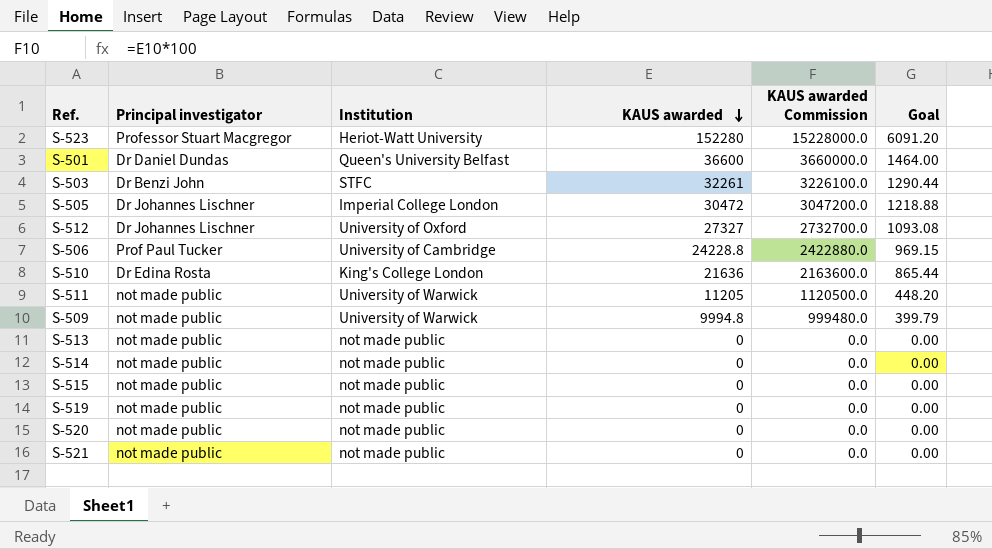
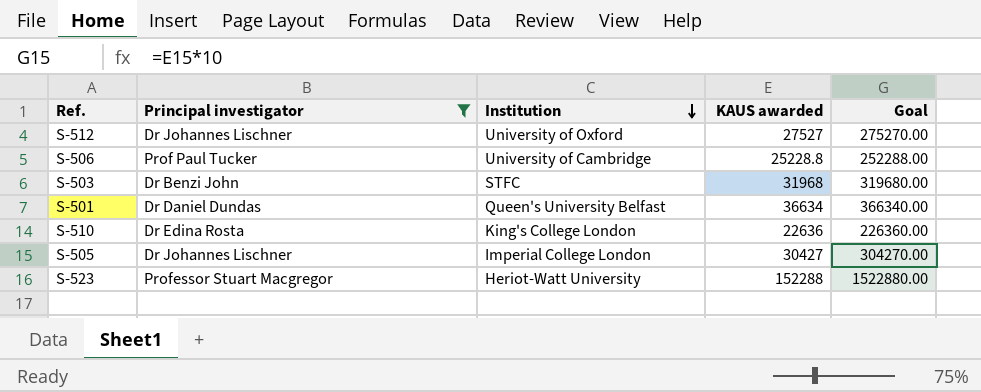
filter: none -> Principal investigator != not made public
row order: KAUS awarded descending -> Institution descending
column KAUS awarded Commission | formula: [KAUS awarded] * 100 -> none
column Goal | formula: [KAUS awarded] * 0.04 -> [KAUS awarded] * 10
S-512 | KAUS awarded: 27327 -> 27527
S-506 | KAUS awarded: 24228.8 -> 25228.8
S-503 | KAUS awarded: 32261 -> 31968
S-501 | KAUS awarded: 36600 -> 36634
S-510 | KAUS awarded: 21636 -> 22636
S-505 | KAUS awarded: 30472 -> 30427
S-523 | KAUS awarded: 152280 -> 152288

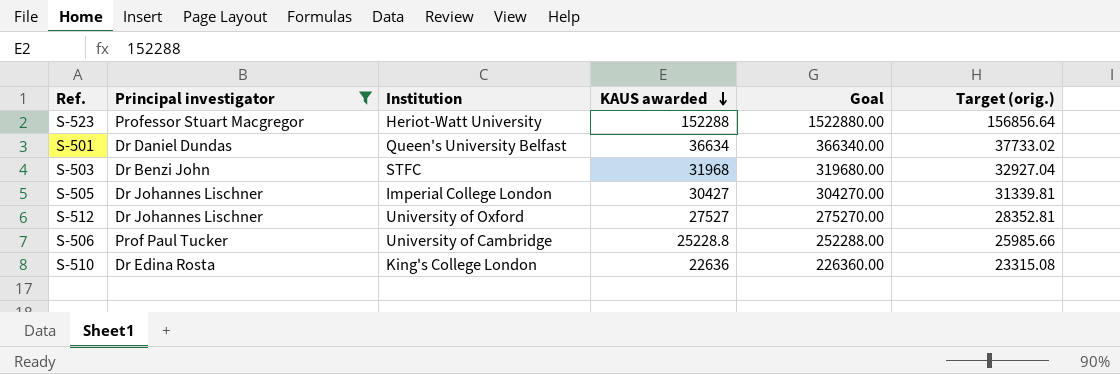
row order: Institution descending -> KAUS awarded descending
column Target (orig.) | formula: none -> [KAUS awarded] * 1.03

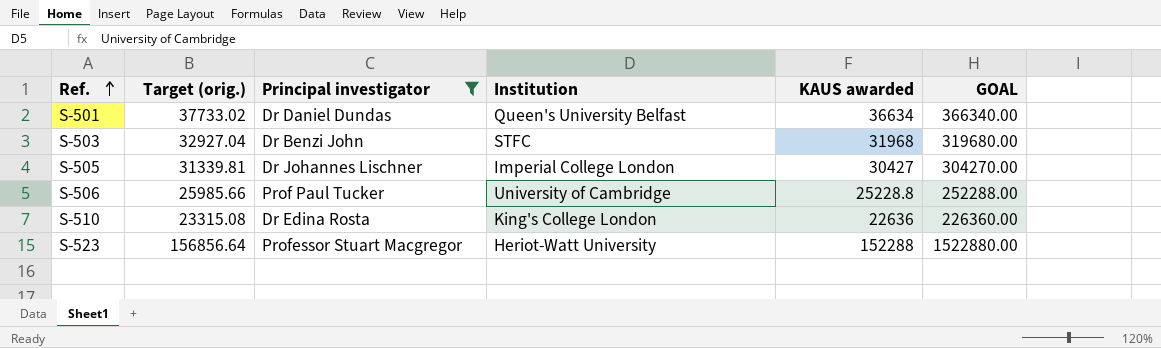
row order: KAUS awarded descending -> Ref. ascending
column Target (orig.) | position: 6 -> 2
column name: Goal -> GOAL
row S-512: Dr Johannes Lischner | University of Oxford | 27527 | 275270.00 | 28352.81 -> none

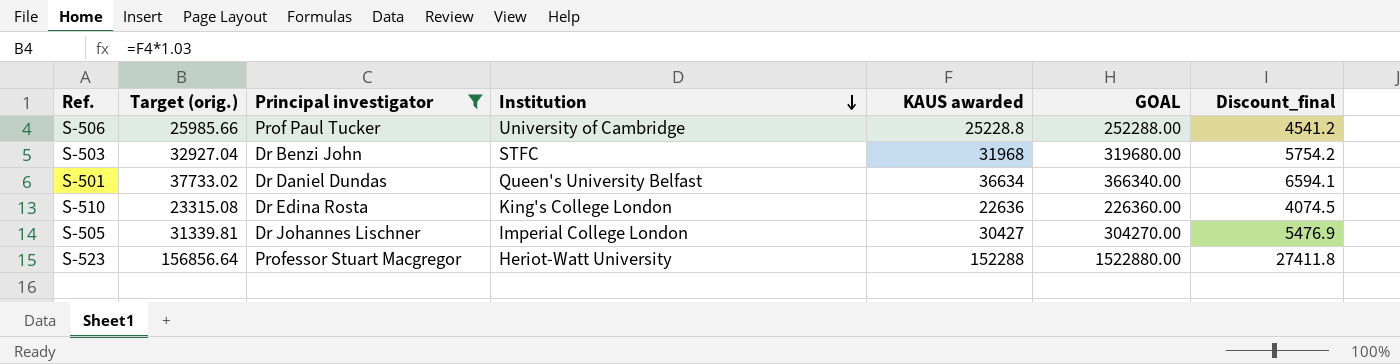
row order: Ref. ascending -> Institution descending
column Discount_final | formula: none -> [KAUS awarded] * 0.18

